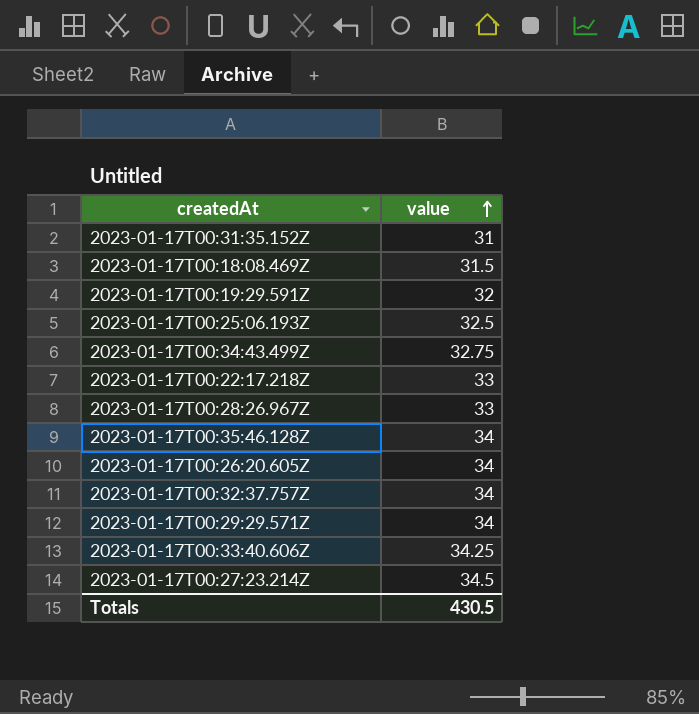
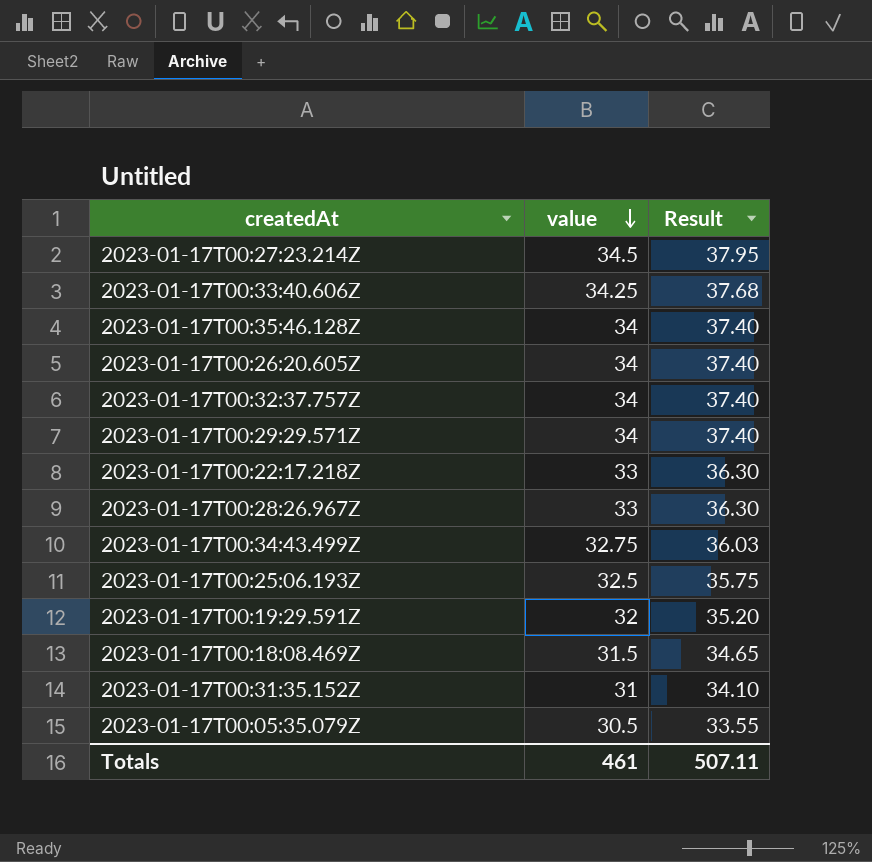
row order: value ascending -> value descending
column Result | formula: none -> [value] * 1.1
row 2023-01-17T00:05:35.079Z: none -> 30.5 | 33.55
Totals | value: 430.5 -> 461

